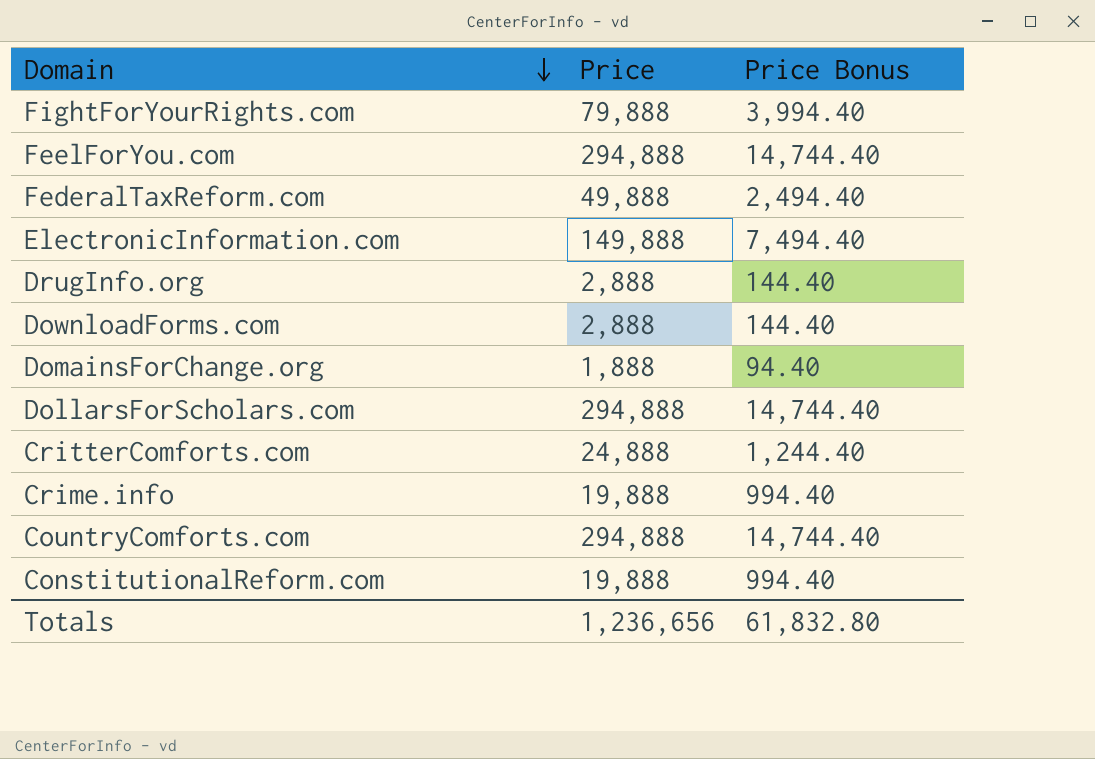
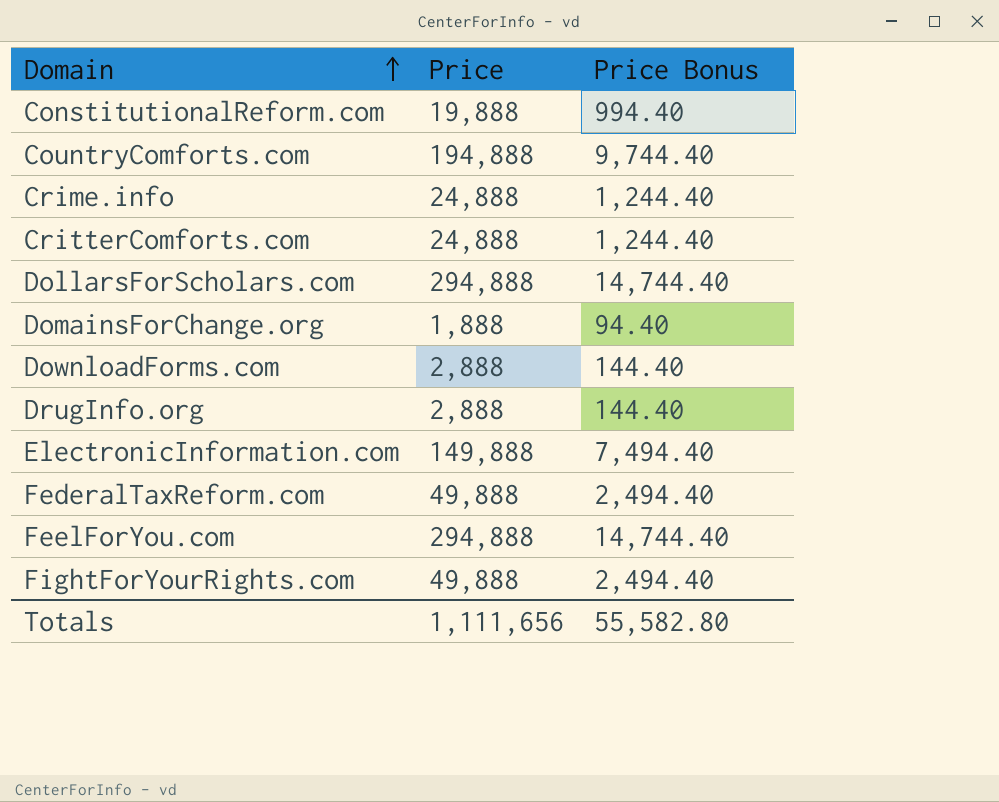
row order: Domain descending -> Domain ascending
CountryComforts.com | Price: 294,888 -> 194,888
CountryComforts.com | Price Bonus: 14,744.40 -> 9,744.40
Crime.info | Price: 19,888 -> 24,888
Crime.info | Price Bonus: 994.40 -> 1,244.40
FightForYourRights.com | Price: 79,888 -> 49,888
FightForYourRights.com | Price Bonus: 3,994.40 -> 2,494.40
Totals | Price: 1,236,656 -> 1,111,656
Totals | Price Bonus: 61,832.80 -> 55,582.80

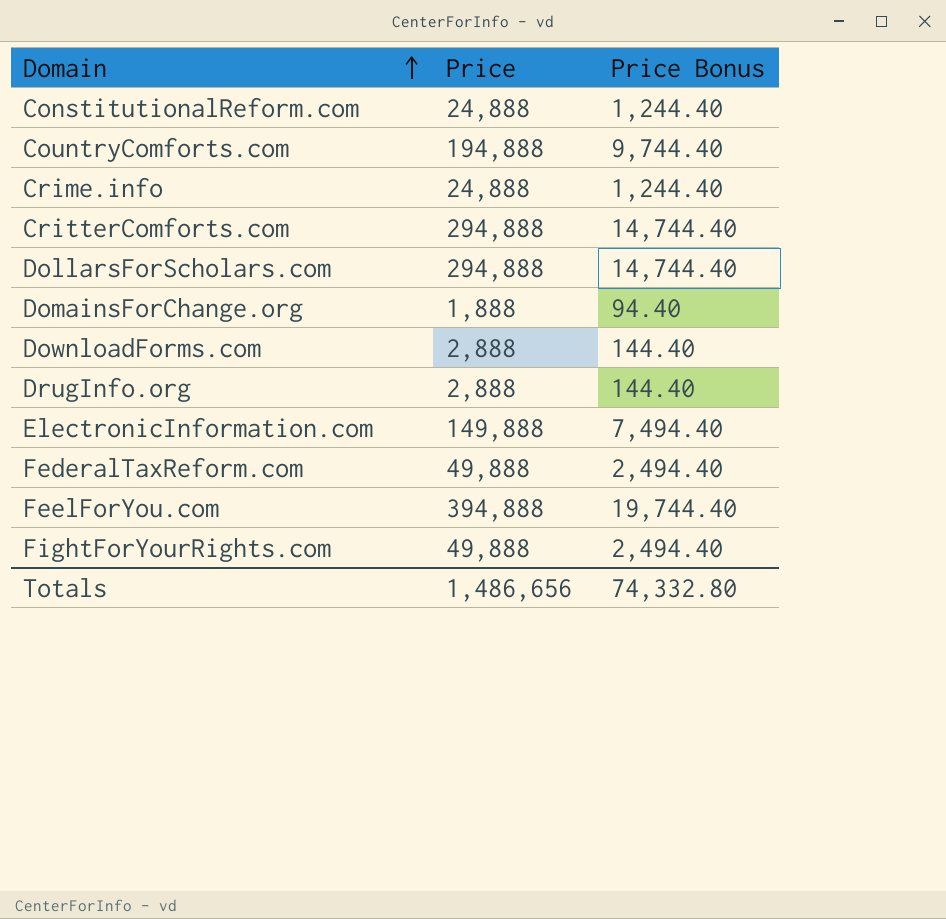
ConstitutionalReform.com | Price: 19,888 -> 24,888
ConstitutionalReform.com | Price Bonus: 994.40 -> 1,244.40
CritterComforts.com | Price: 24,888 -> 294,888
CritterComforts.com | Price Bonus: 1,244.40 -> 14,744.40
FeelForYou.com | Price: 294,888 -> 394,888
FeelForYou.com | Price Bonus: 14,744.40 -> 19,744.40
Totals | Price: 1,111,656 -> 1,486,656
Totals | Price Bonus: 55,582.80 -> 74,332.80

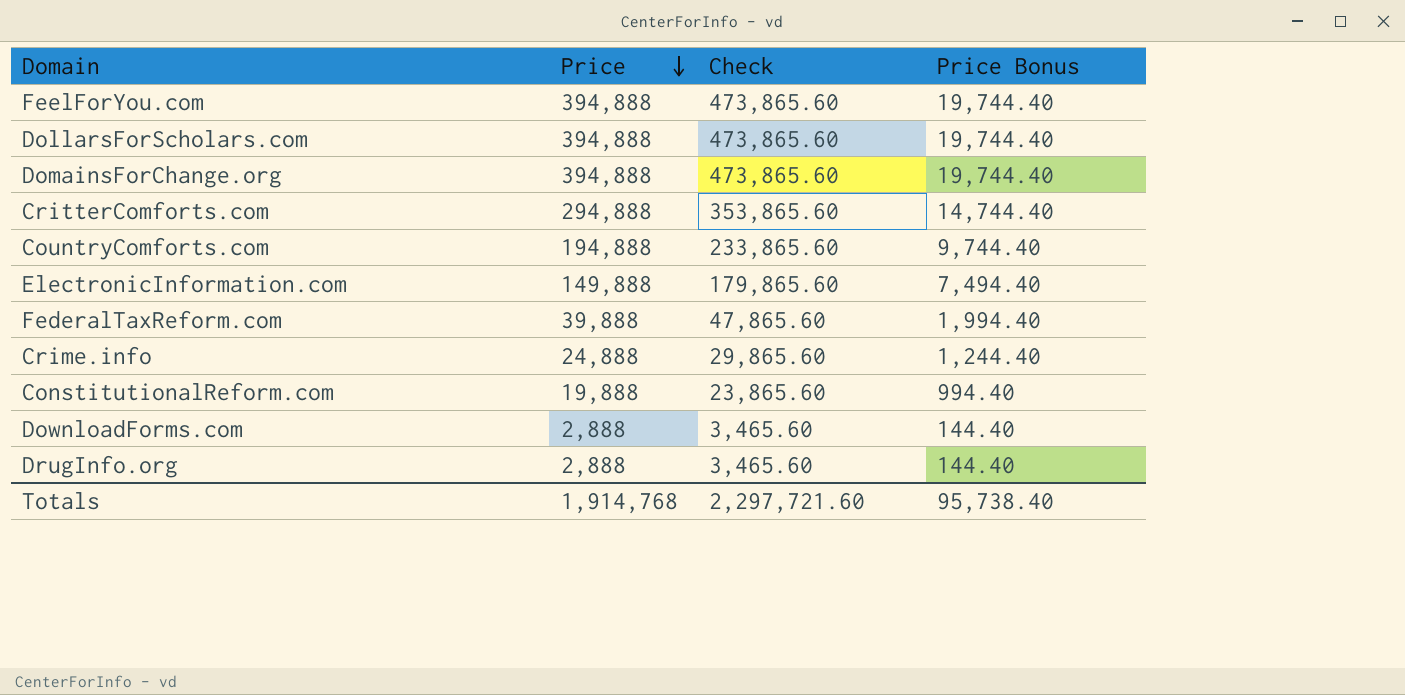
row order: Domain ascending -> Price descending
column Check | formula: none -> [Price] * 1.2
row FightForYourRights.com: 49,888 | 2,494.40 -> none
DollarsForScholars.com | Price: 294,888 -> 394,888
DollarsForScholars.com | Price Bonus: 14,744.40 -> 19,744.40
DomainsForChange.org | Price: 1,888 -> 394,888
DomainsForChange.org | Price Bonus: 94.40 -> 19,744.40
FederalTaxReform.com | Price: 49,888 -> 39,888
FederalTaxReform.com | Price Bonus: 2,494.40 -> 1,994.40
ConstitutionalReform.com | Price: 24,888 -> 19,888
ConstitutionalReform.com | Price Bonus: 1,244.40 -> 994.40
Totals | Price: 1,486,656 -> 1,914,768
Totals | Price Bonus: 74,332.80 -> 95,738.40

